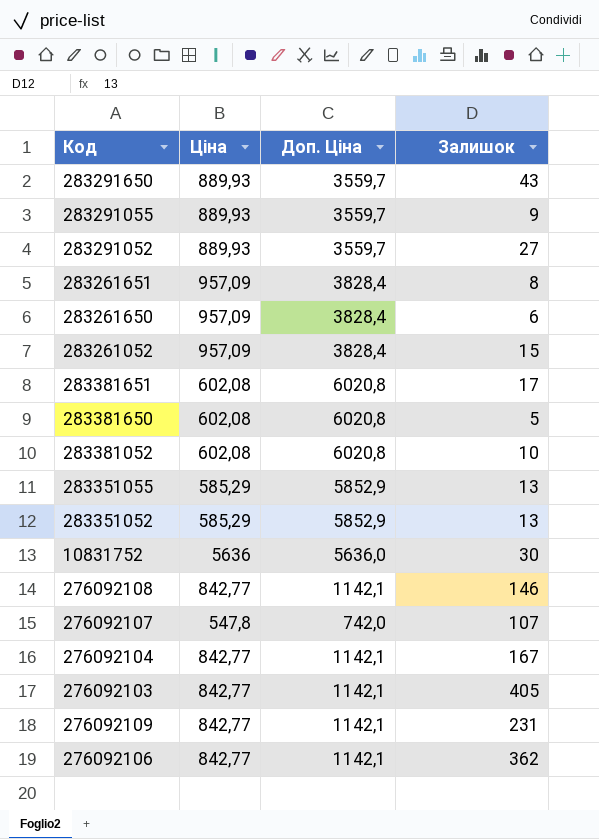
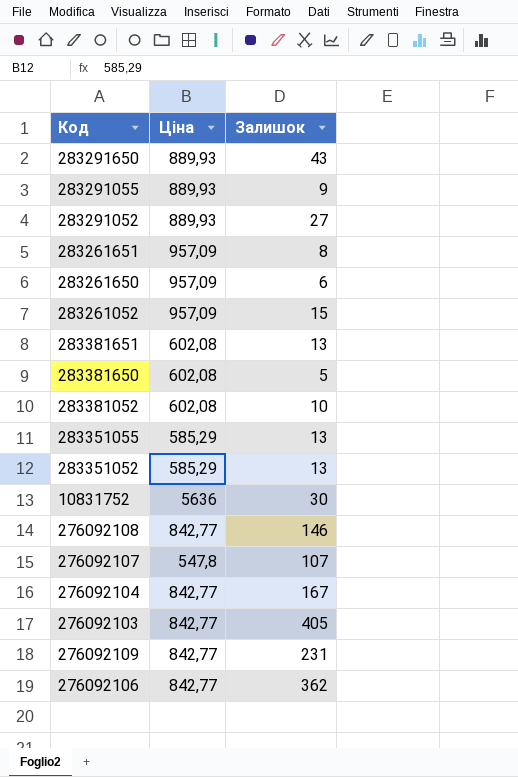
column Доп. Ціна | position: 3 -> none
283381651 | Залишок: 17 -> 13

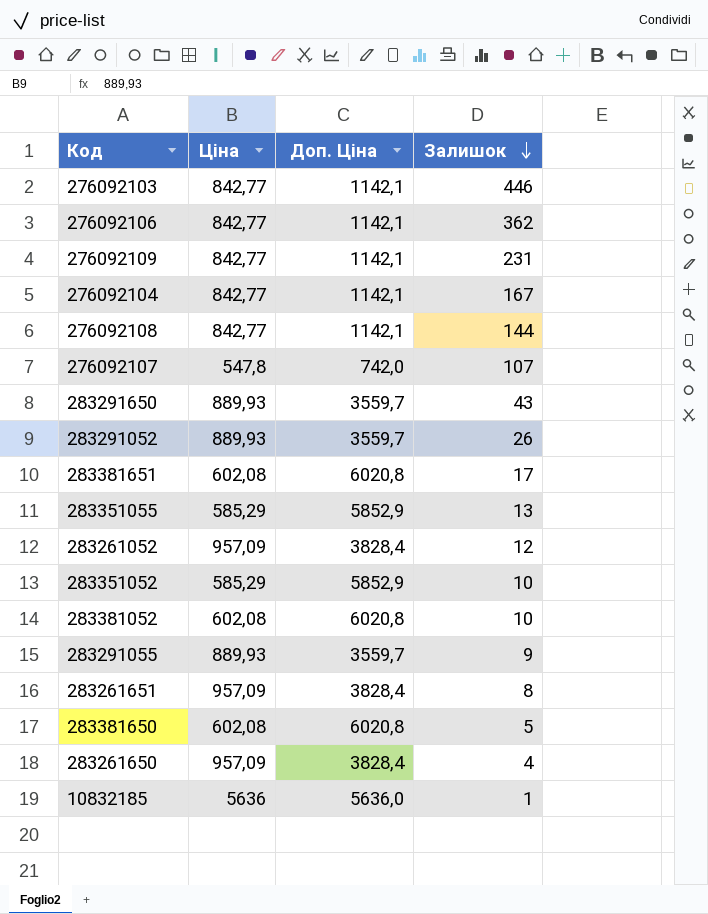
row order: none -> Залишок descending
column Доп. Ціна | position: none -> 3
row 10831752: 5636 | 30 -> none
276092103 | Залишок: 405 -> 446
276092108 | Залишок: 146 -> 144
283291052 | Залишок: 27 -> 26
283381651 | Залишок: 13 -> 17
283261052 | Залишок: 15 -> 12
283351052 | Залишок: 13 -> 10
283261650 | Залишок: 6 -> 4
row 10832185: none -> 5636 | 5636,0 | 1

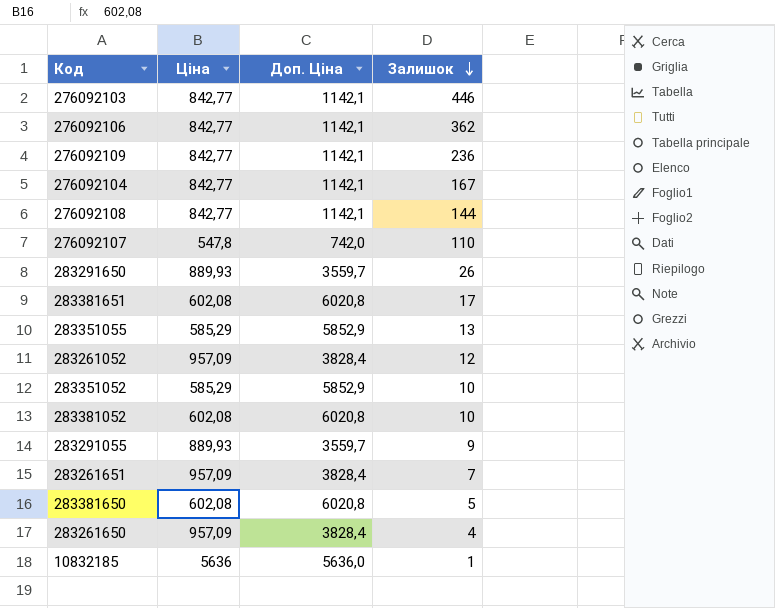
row 283291052: 889,93 | 3559,7 | 26 -> none
276092109 | Залишок: 231 -> 236
276092107 | Залишок: 107 -> 110
283291650 | Залишок: 43 -> 26
283261651 | Залишок: 8 -> 7

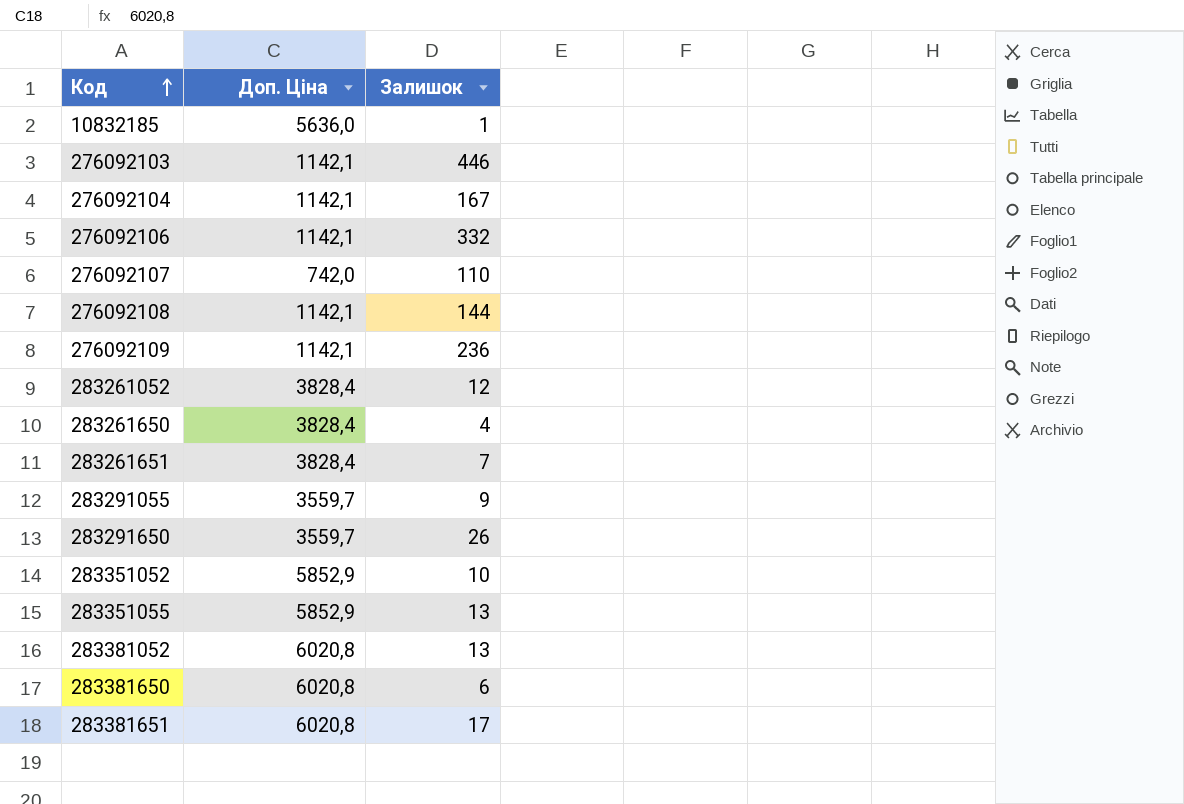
row order: Залишок descending -> Код ascending
column Ціна | position: 2 -> none
276092106 | Залишок: 362 -> 332
283381052 | Залишок: 10 -> 13
283381650 | Залишок: 5 -> 6

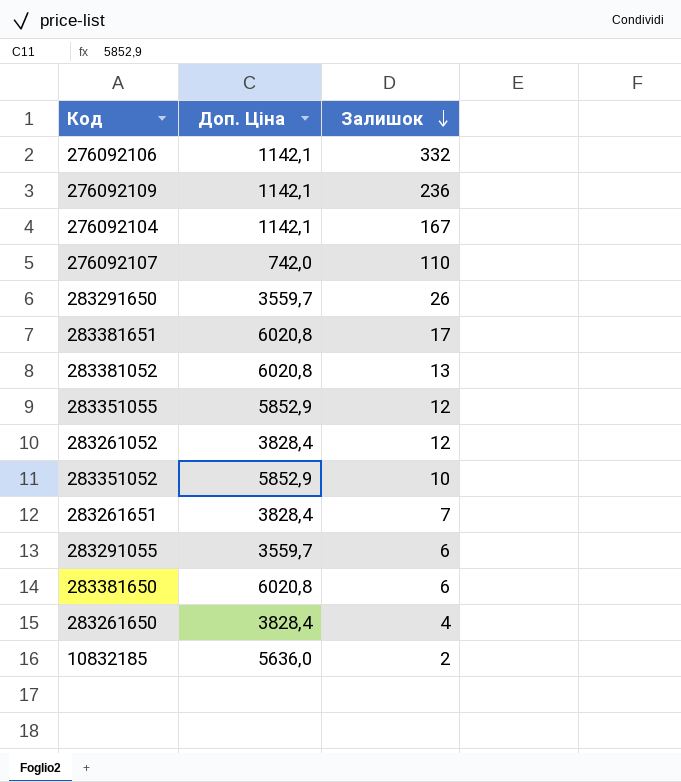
row order: Код ascending -> Залишок descending
row 276092103: 1142,1 | 446 -> none
row 276092108: 1142,1 | 144 -> none
283351055 | Залишок: 13 -> 12
283291055 | Залишок: 9 -> 6
10832185 | Залишок: 1 -> 2

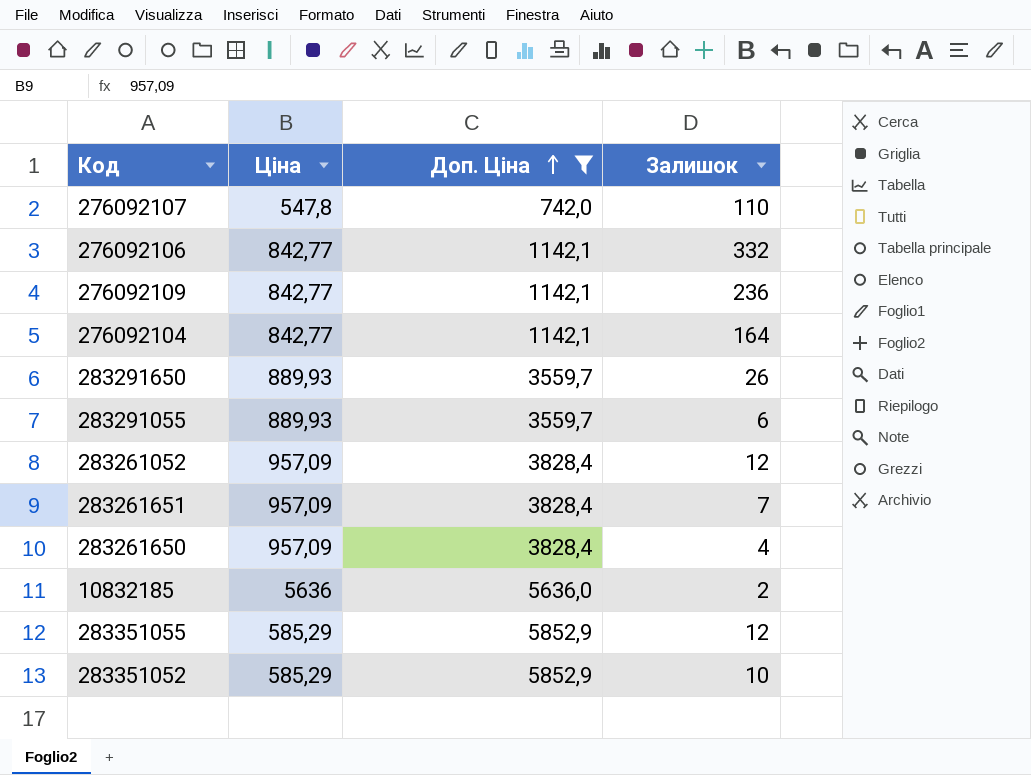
filter: none -> Доп. Ціна != 6020,8
row order: Залишок descending -> Доп. Ціна ascending
column Ціна | position: none -> 2
276092104 | Залишок: 167 -> 164

